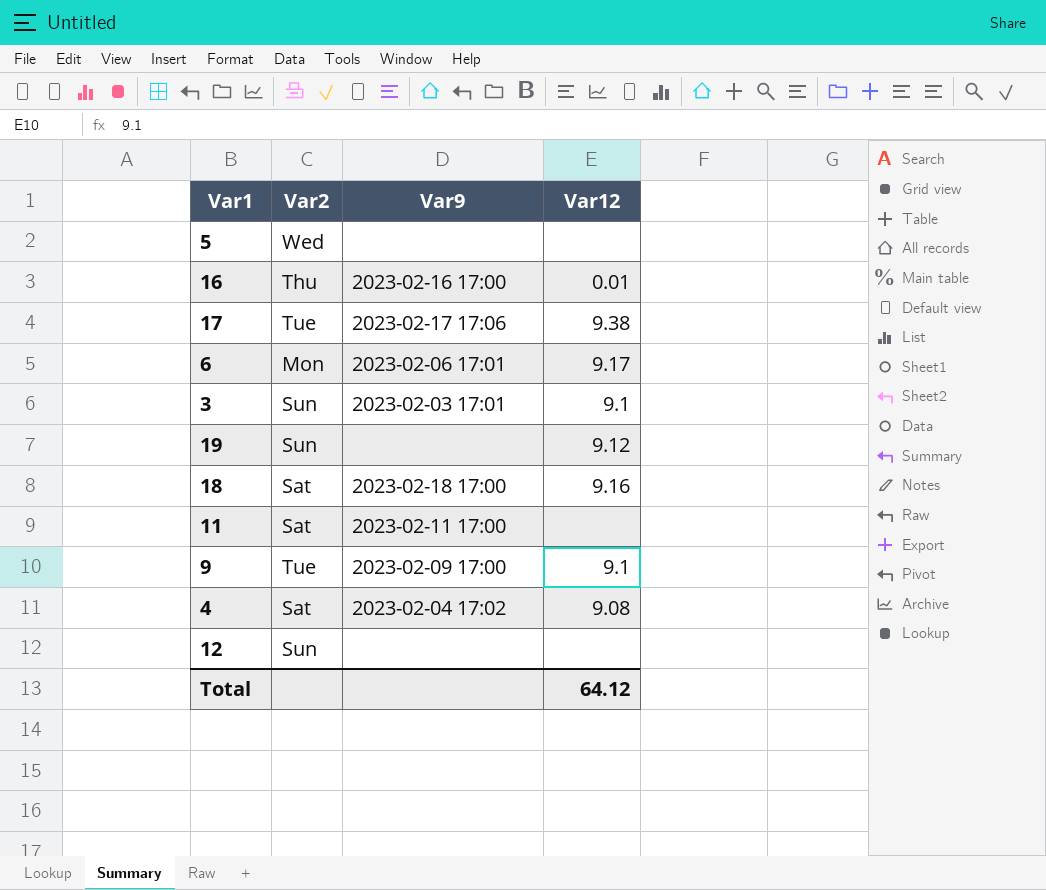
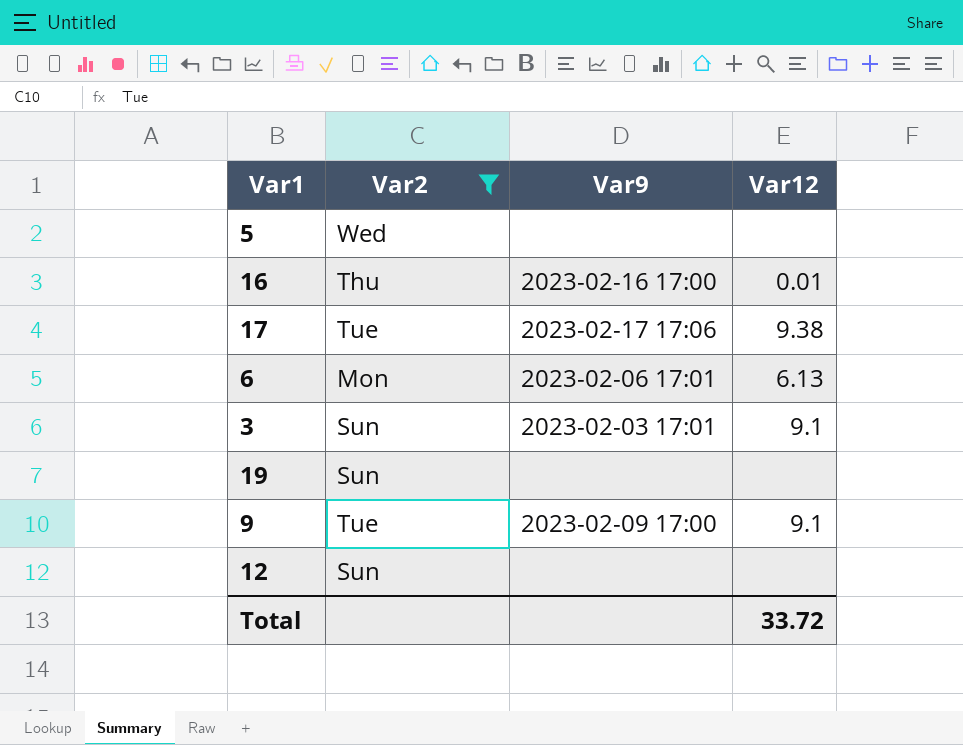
filter: none -> Var2 != Sat
6 | Var12: 9.17 -> 6.13
19 | Var12: 9.12 -> none
Total | Var12: 64.12 -> 33.72

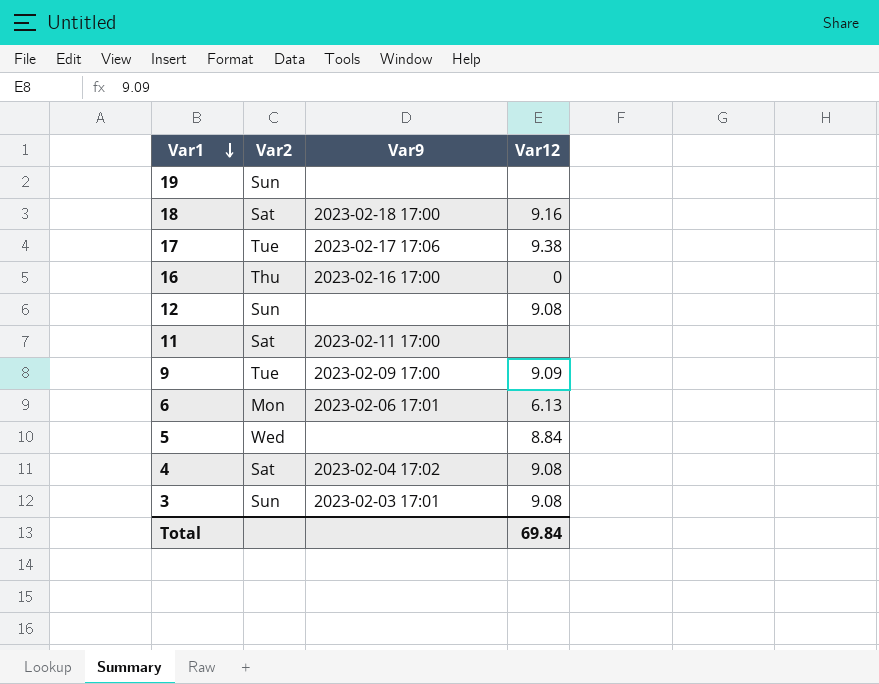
filter: Var2 != Sat -> none
row order: none -> Var1 descending
16 | Var12: 0.01 -> 0
12 | Var12: none -> 9.08
9 | Var12: 9.1 -> 9.09
5 | Var12: none -> 8.84
3 | Var12: 9.1 -> 9.08
Total | Var12: 33.72 -> 69.84

